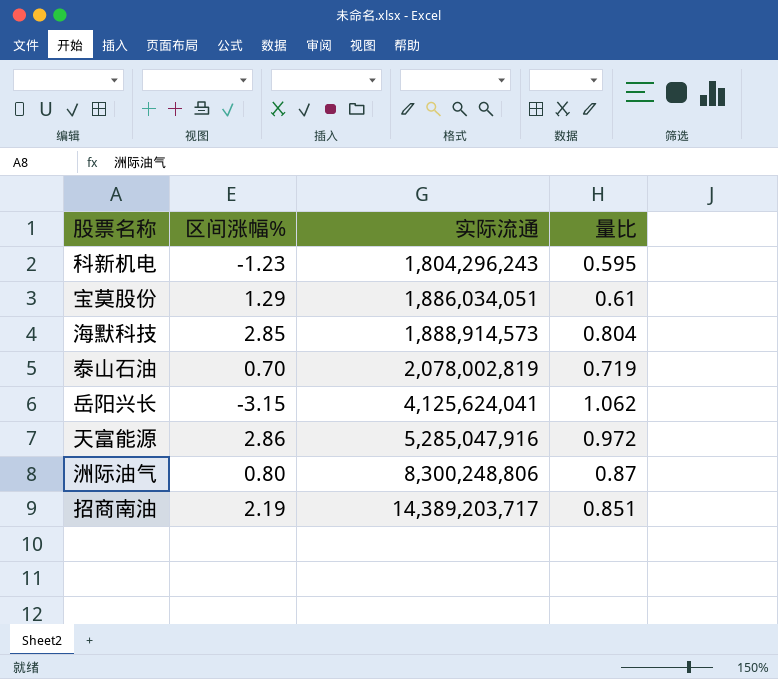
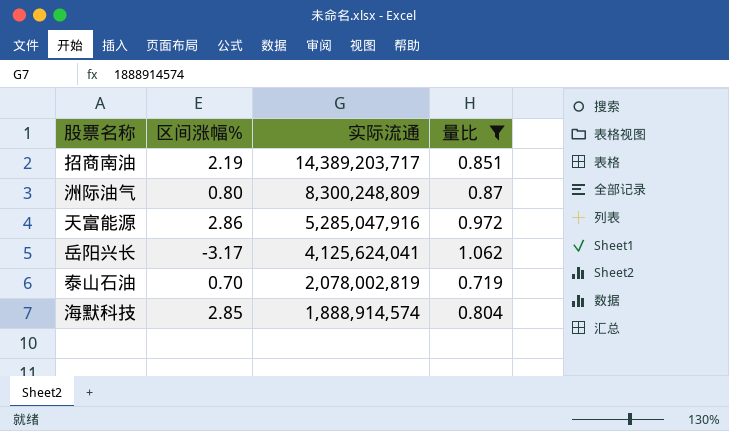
filter: none -> 量比 >= 0.719
row order: 实际流通 ascending -> 实际流通 descending
洲际油气 | 实际流通: 8,300,248,806 -> 8,300,248,809
岳阳兴长 | 区间涨幅%: -3.15 -> -3.17
海默科技 | 实际流通: 1,888,914,573 -> 1,888,914,574

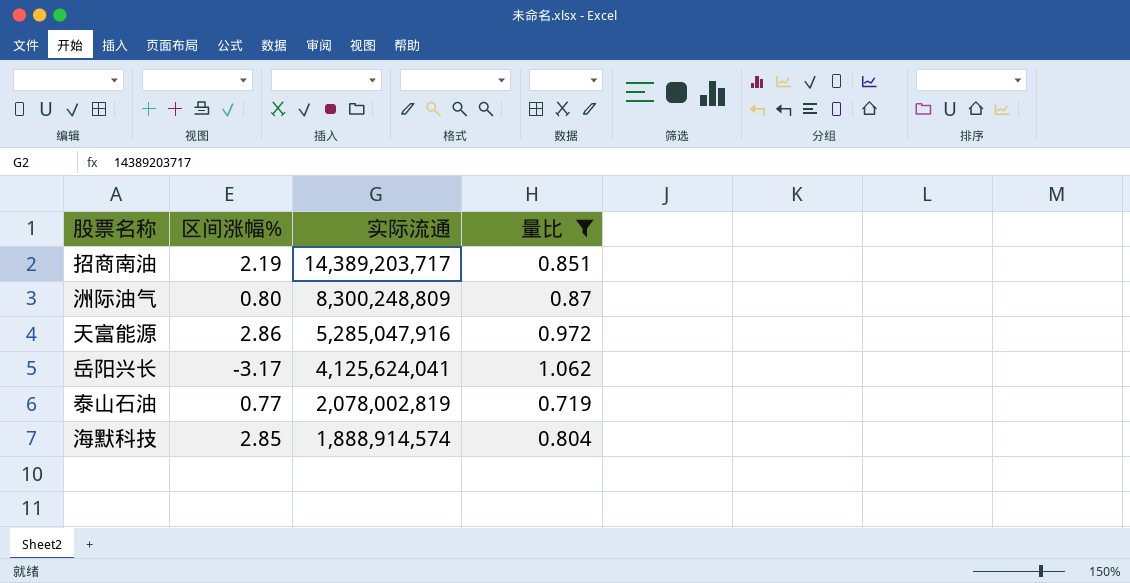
泰山石油 | 区间涨幅%: 0.70 -> 0.77

